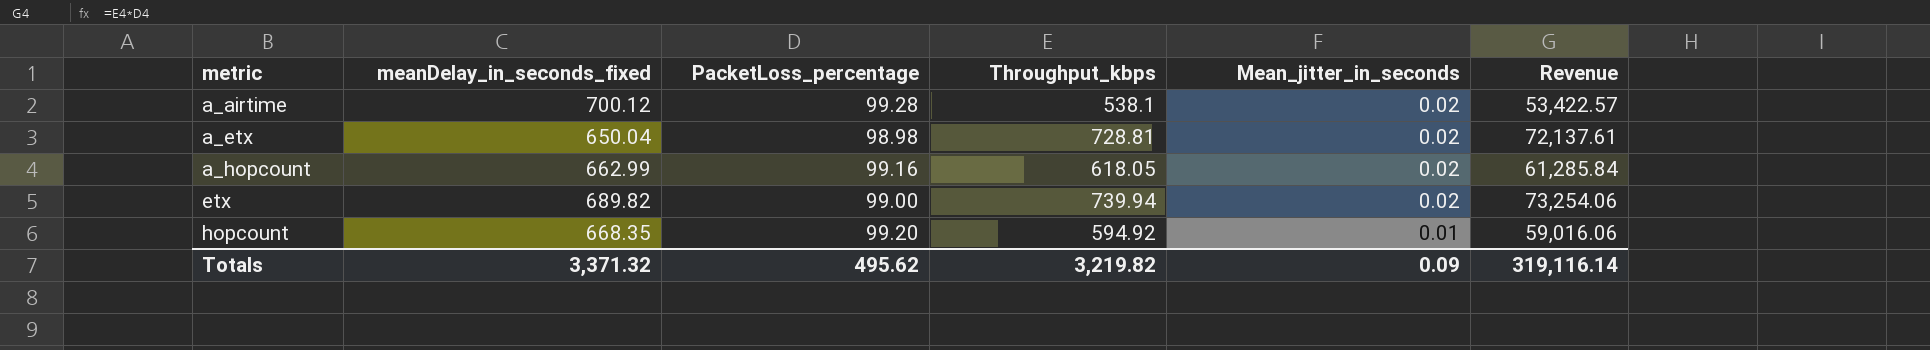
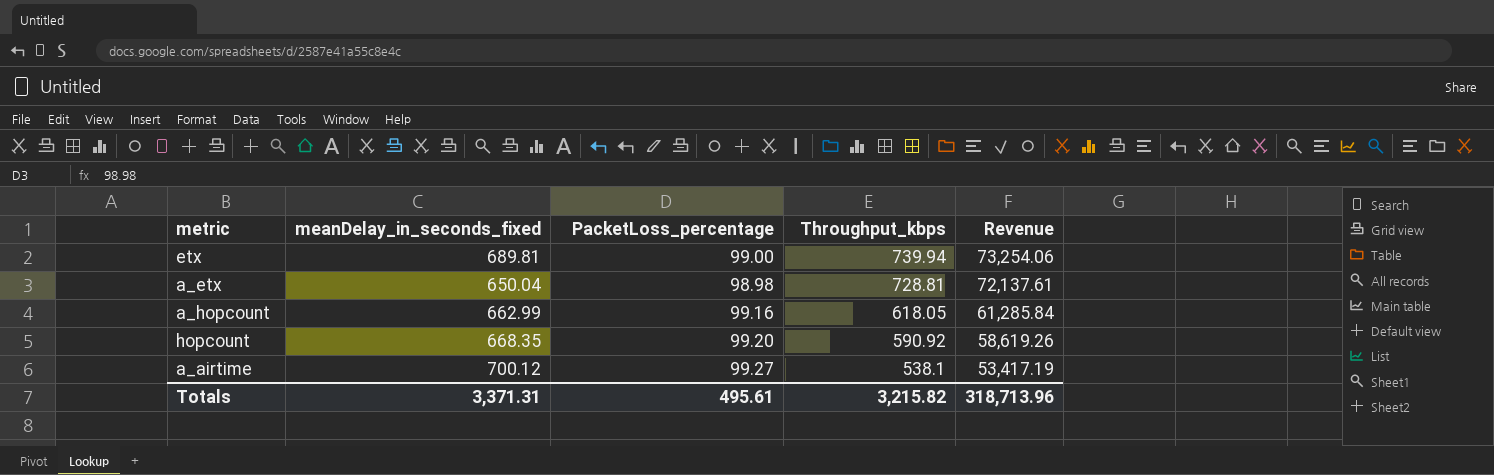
row order: metric ascending -> Throughput_kbps descending
column Mean_jitter_in_seconds | position: 5 -> none
etx | meanDelay_in_seconds_fixed: 689.82 -> 689.81
hopcount | Throughput_kbps: 594.92 -> 590.92
hopcount | Revenue: 59,016.06 -> 58,619.26
a_airtime | PacketLoss_percentage: 99.28 -> 99.27
a_airtime | Revenue: 53,422.57 -> 53,417.19
Totals | meanDelay_in_seconds_fixed: 3,371.32 -> 3,371.31
Totals | PacketLoss_percentage: 495.62 -> 495.61
Totals | Throughput_kbps: 3,219.82 -> 3,215.82
Totals | Revenue: 319,116.14 -> 318,713.96

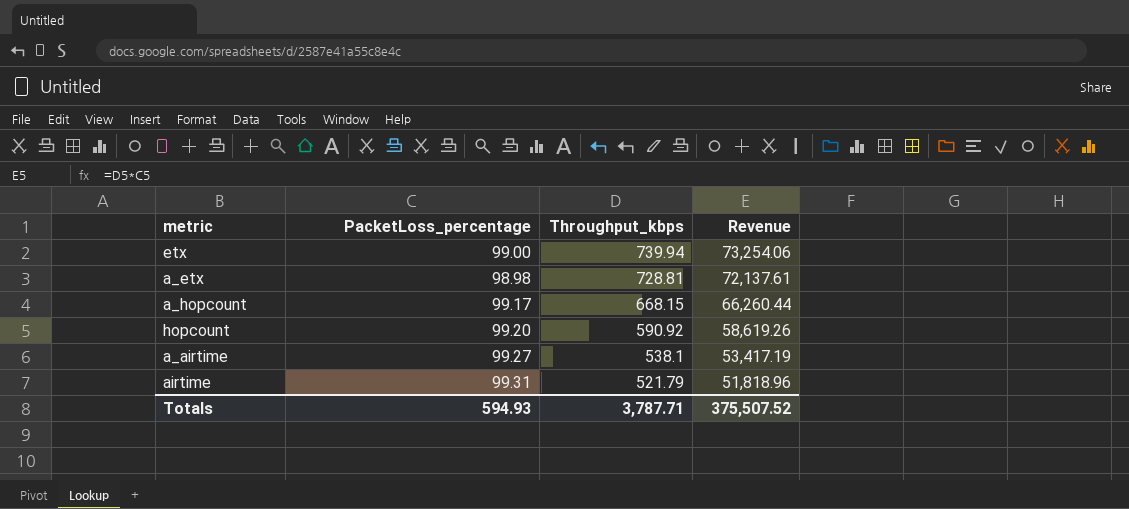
column meanDelay_in_seconds_fixed | position: 2 -> none
a_hopcount | PacketLoss_percentage: 99.16 -> 99.17
a_hopcount | Throughput_kbps: 618.05 -> 668.15
a_hopcount | Revenue: 61,285.84 -> 66,260.44
row airtime: none -> 99.31 | 521.79 | 51,818.96
Totals | PacketLoss_percentage: 495.61 -> 594.93
Totals | Throughput_kbps: 3,215.82 -> 3,787.71
Totals | Revenue: 318,713.96 -> 375,507.52

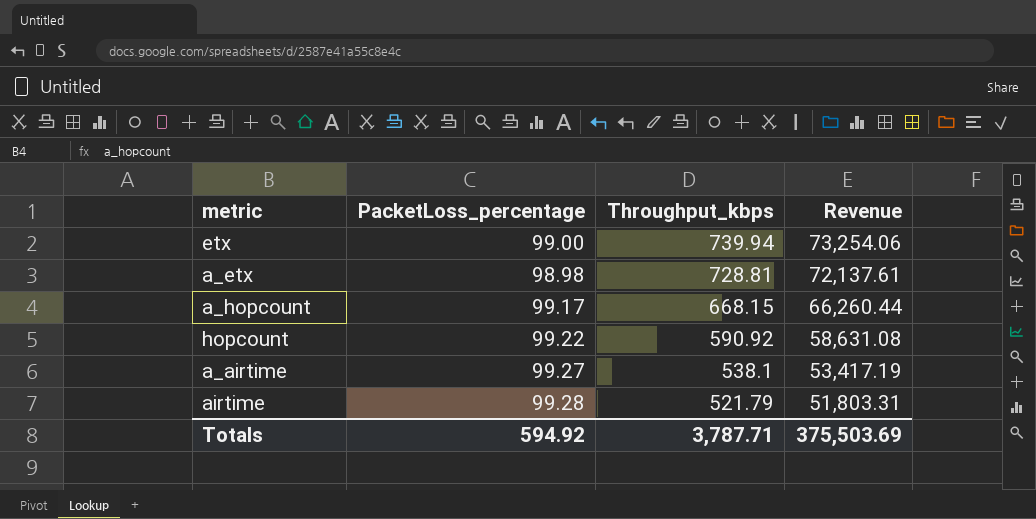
hopcount | PacketLoss_percentage: 99.20 -> 99.22
hopcount | Revenue: 58,619.26 -> 58,631.08
airtime | PacketLoss_percentage: 99.31 -> 99.28
airtime | Revenue: 51,818.96 -> 51,803.31
Totals | PacketLoss_percentage: 594.93 -> 594.92
Totals | Revenue: 375,507.52 -> 375,503.69

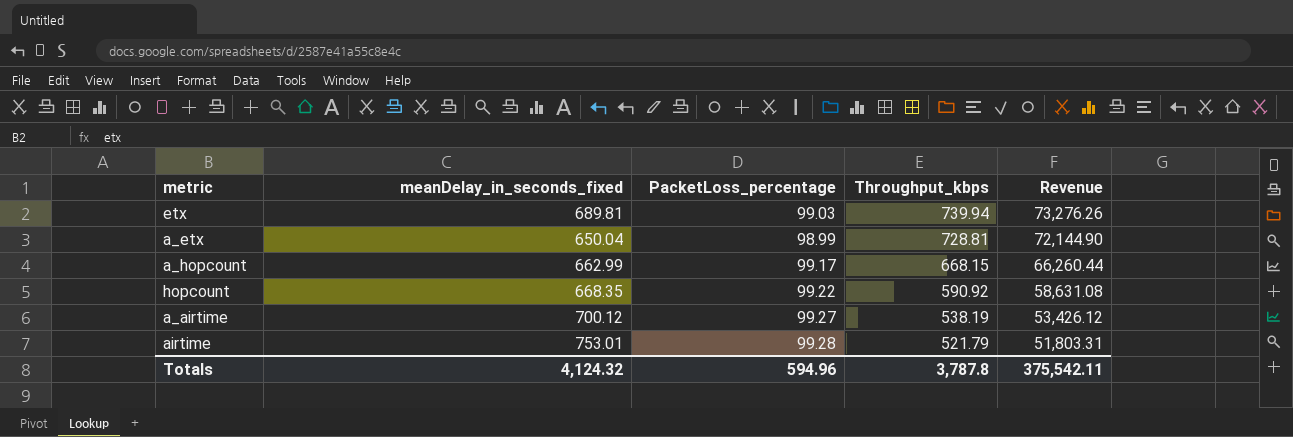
column meanDelay_in_seconds_fixed | position: none -> 2
etx | PacketLoss_percentage: 99.00 -> 99.03
etx | Revenue: 73,254.06 -> 73,276.26
a_etx | PacketLoss_percentage: 98.98 -> 98.99
a_etx | Revenue: 72,137.61 -> 72,144.90
a_airtime | Throughput_kbps: 538.1 -> 538.19
a_airtime | Revenue: 53,417.19 -> 53,426.12
Totals | PacketLoss_percentage: 594.92 -> 594.96
Totals | Throughput_kbps: 3,787.71 -> 3,787.8
Totals | Revenue: 375,503.69 -> 375,542.11

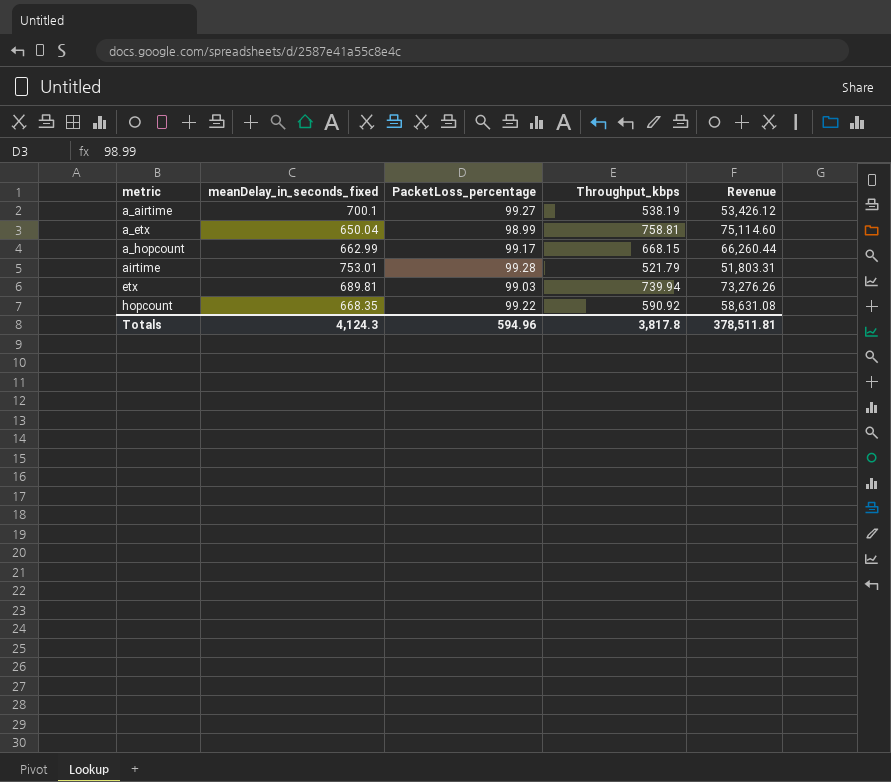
row order: Throughput_kbps descending -> metric ascending
a_airtime | meanDelay_in_seconds_fixed: 700.12 -> 700.1
a_etx | Throughput_kbps: 728.81 -> 758.81
a_etx | Revenue: 72,144.90 -> 75,114.60
Totals | meanDelay_in_seconds_fixed: 4,124.32 -> 4,124.3
Totals | Throughput_kbps: 3,787.8 -> 3,817.8
Totals | Revenue: 375,542.11 -> 378,511.81

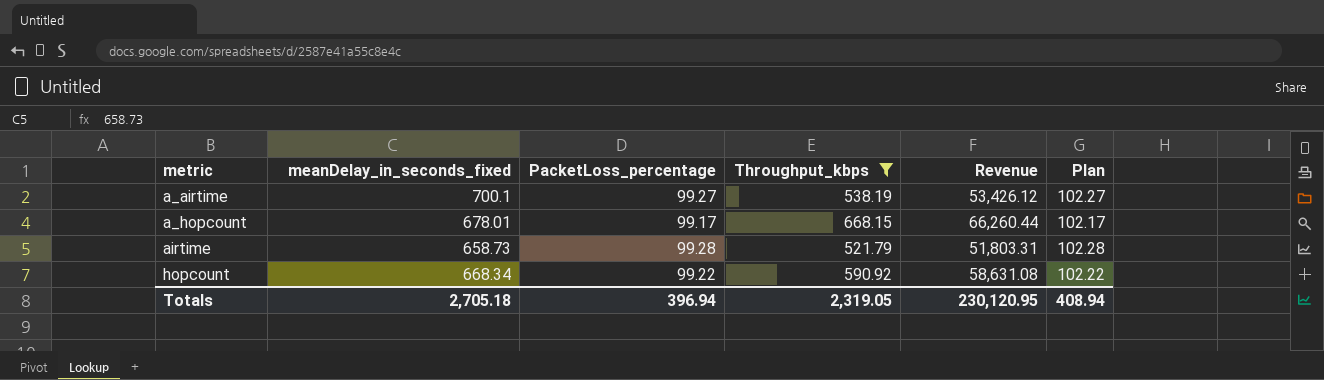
filter: none -> Throughput_kbps <= 668.15
column Plan | formula: none -> [PacketLoss_percentage] + 3
a_hopcount | meanDelay_in_seconds_fixed: 662.99 -> 678.01
airtime | meanDelay_in_seconds_fixed: 753.01 -> 658.73
hopcount | meanDelay_in_seconds_fixed: 668.35 -> 668.34
Totals | meanDelay_in_seconds_fixed: 4,124.3 -> 2,705.18
Totals | PacketLoss_percentage: 594.96 -> 396.94
Totals | Throughput_kbps: 3,817.8 -> 2,319.05
Totals | Revenue: 378,511.81 -> 230,120.95

